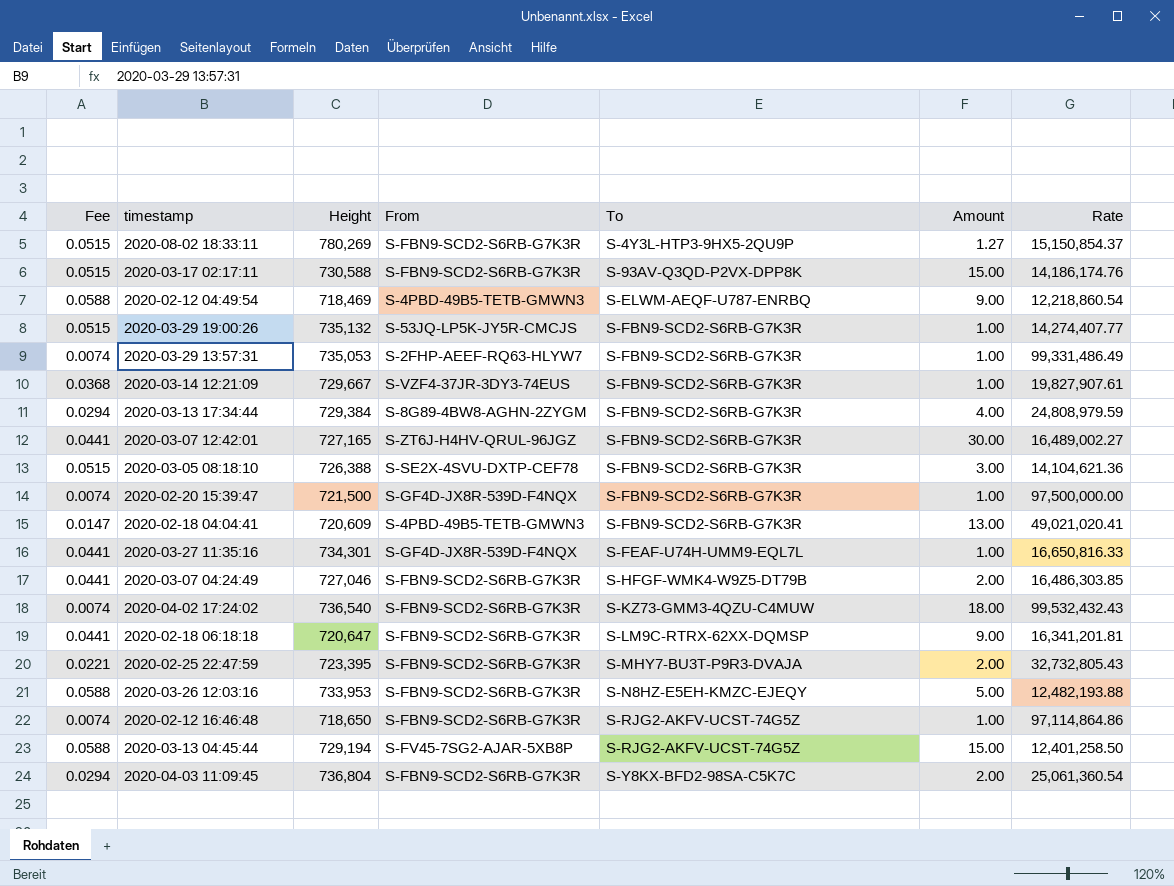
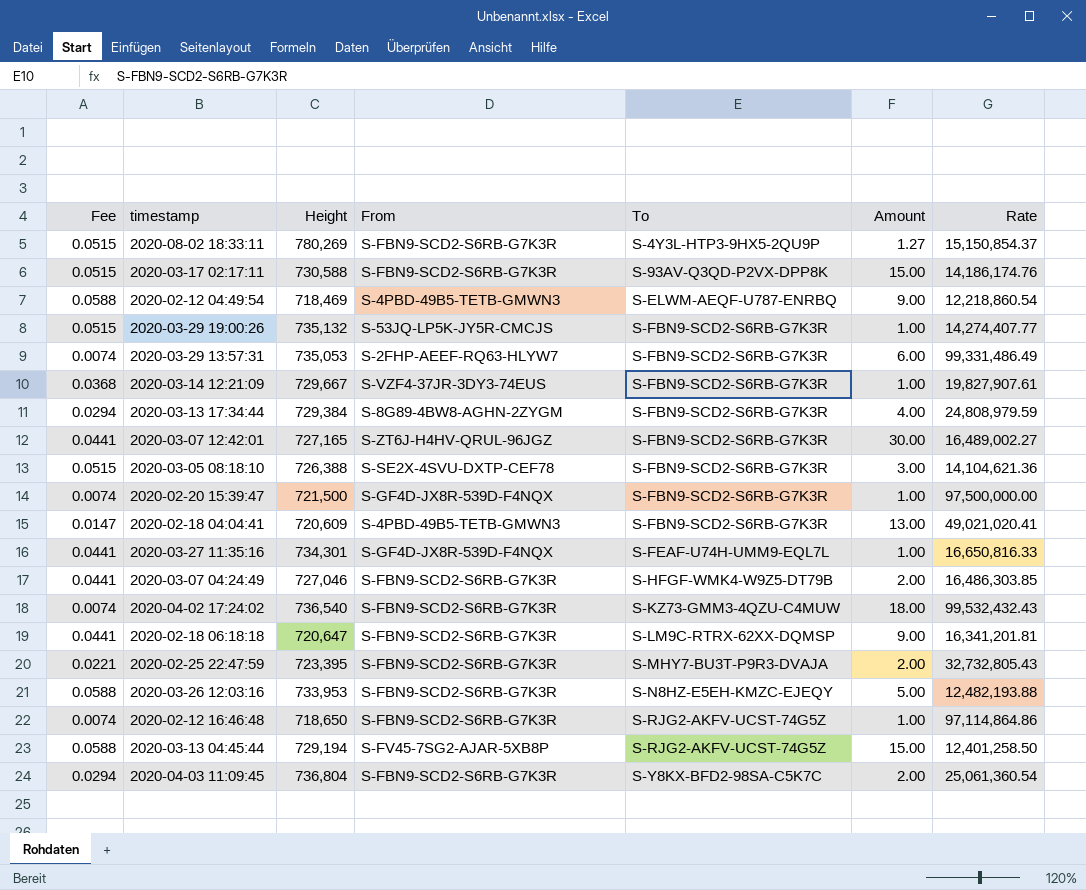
2020-03-29 13:57:31 | Amount: 1.00 -> 6.00

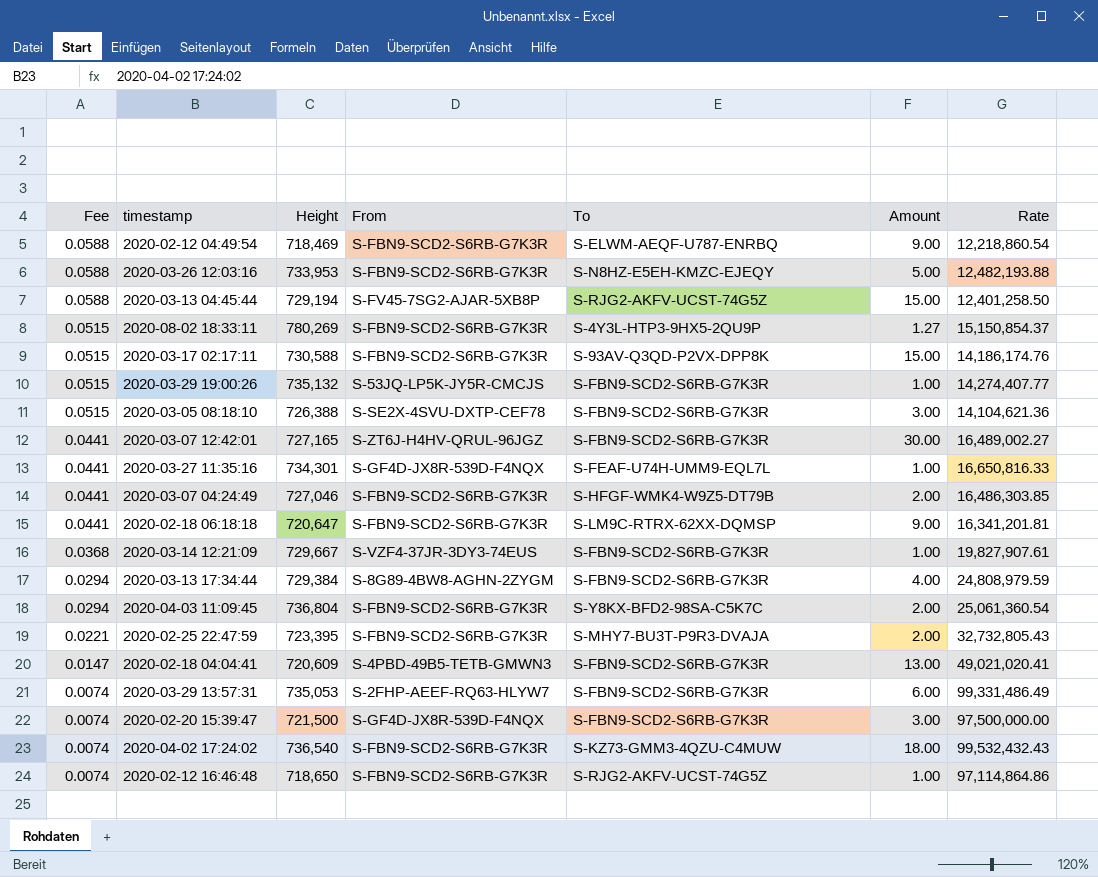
row order: To ascending -> Fee descending
2020-02-12 04:49:54 | From: S-4PBD-49B5-TETB-GMWN3 -> S-FBN9-SCD2-S6RB-G7K3R
2020-02-20 15:39:47 | Amount: 1.00 -> 3.00

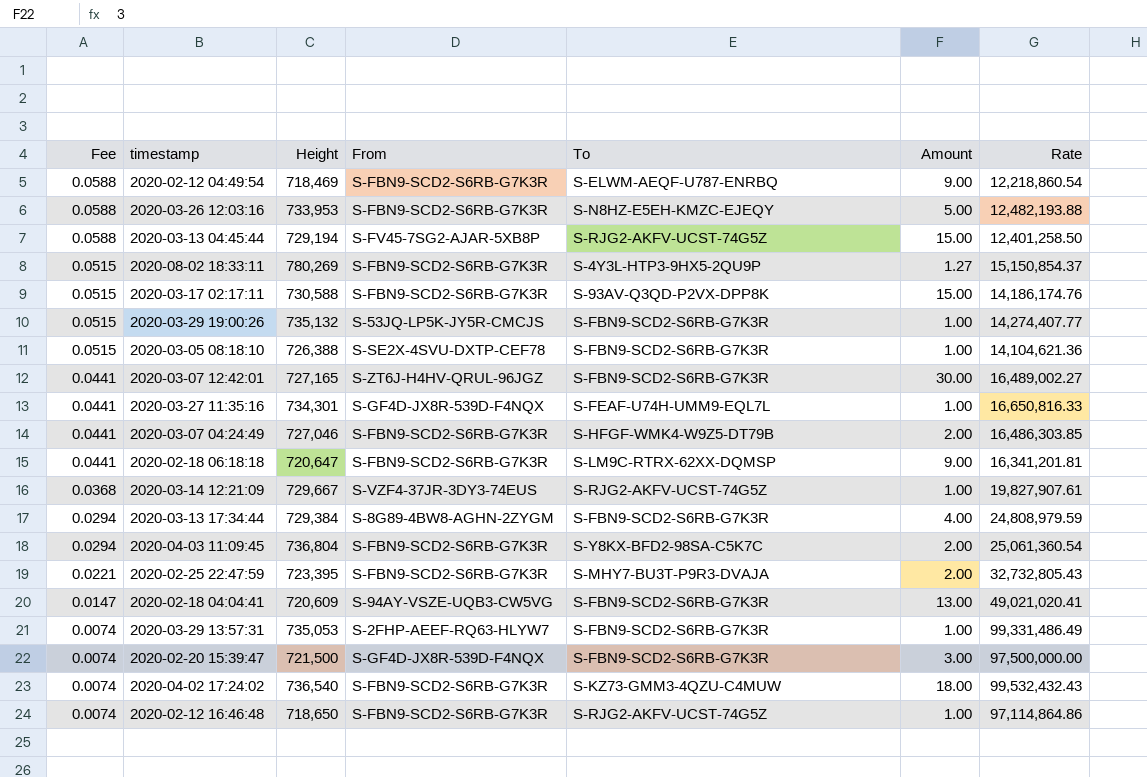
2020-03-05 08:18:10 | Amount: 3.00 -> 1.00
2020-03-14 12:21:09 | To: S-FBN9-SCD2-S6RB-G7K3R -> S-RJG2-AKFV-UCST-74G5Z
2020-02-18 04:04:41 | From: S-4PBD-49B5-TETB-GMWN3 -> S-94AY-VSZE-UQB3-CW5VG
2020-03-29 13:57:31 | Amount: 6.00 -> 1.00

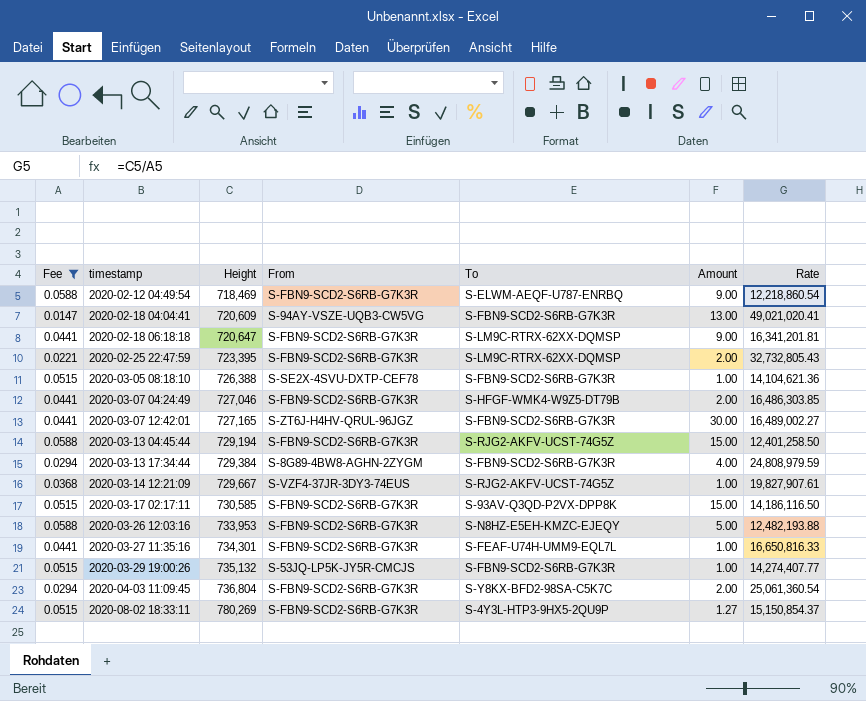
filter: none -> Fee != 0.0074
row order: Fee descending -> timestamp ascending
2020-02-25 22:47:59 | To: S-MHY7-BU3T-P9R3-DVAJA -> S-LM9C-RTRX-62XX-DQMSP
2020-03-13 04:45:44 | From: S-FV45-7SG2-AJAR-5XB8P -> S-FBN9-SCD2-S6RB-G7K3R
2020-03-17 02:17:11 | Height: 730,588 -> 730,585
2020-03-17 02:17:11 | Rate: 14,186,174.76 -> 14,186,116.50
2020-03-27 11:35:16 | From: S-GF4D-JX8R-539D-F4NQX -> S-FBN9-SCD2-S6RB-G7K3R

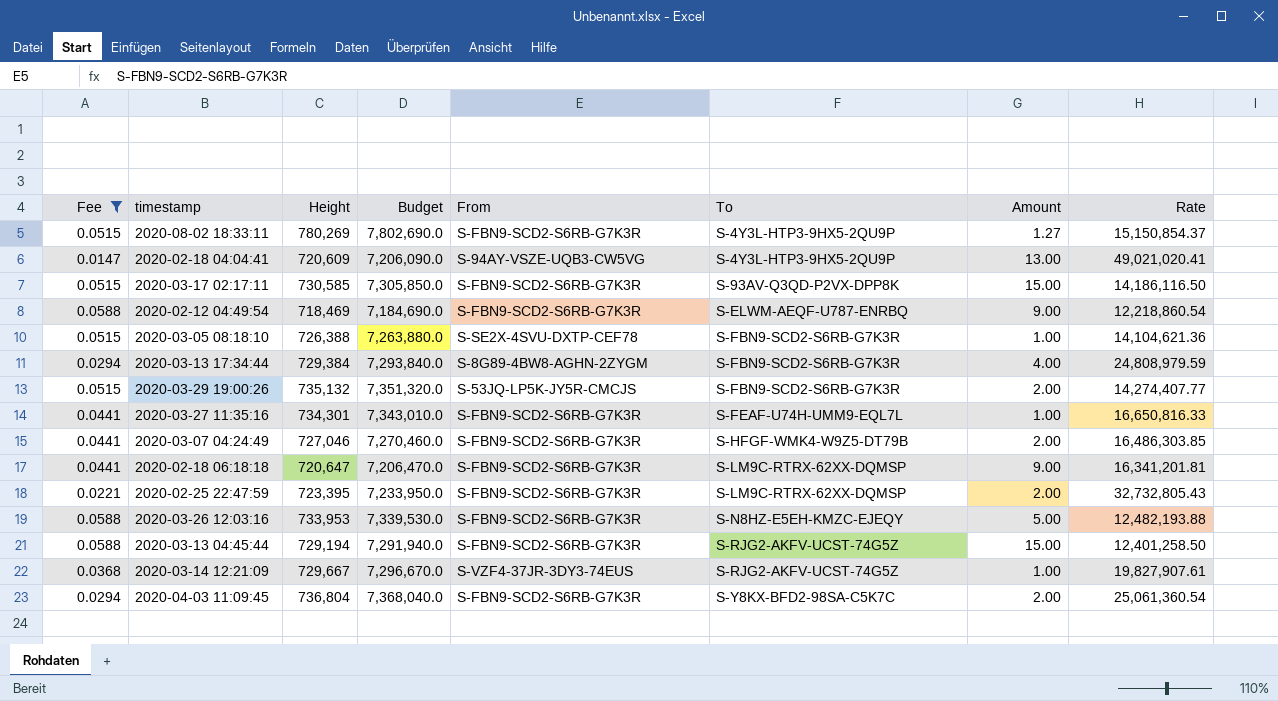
row order: timestamp ascending -> To ascending
column Budget | formula: none -> [Height] * 10
row 2020-03-07 12:42:01: 0.0441 | 727,165 | S-ZT6J-H4HV-QRUL-96JGZ | S-FBN9-SCD2-S6RB-G7K3R | 30.00 | 16,489,002.27 -> none
2020-02-18 04:04:41 | To: S-FBN9-SCD2-S6RB-G7K3R -> S-4Y3L-HTP3-9HX5-2QU9P
2020-03-29 19:00:26 | Amount: 1.00 -> 2.00

